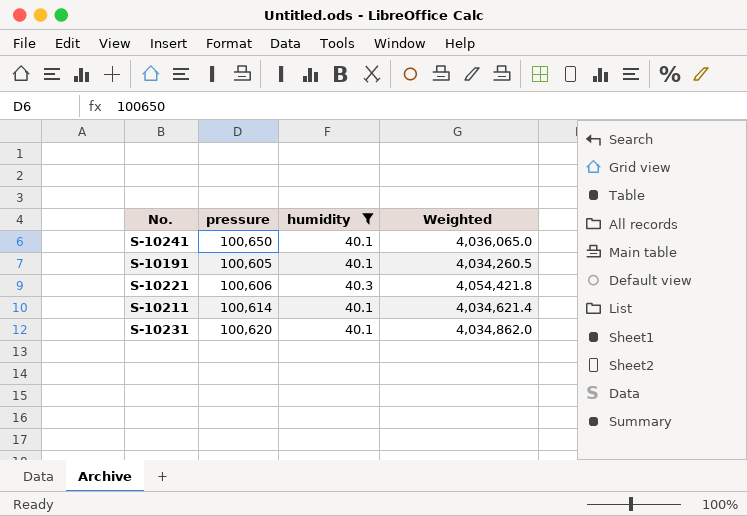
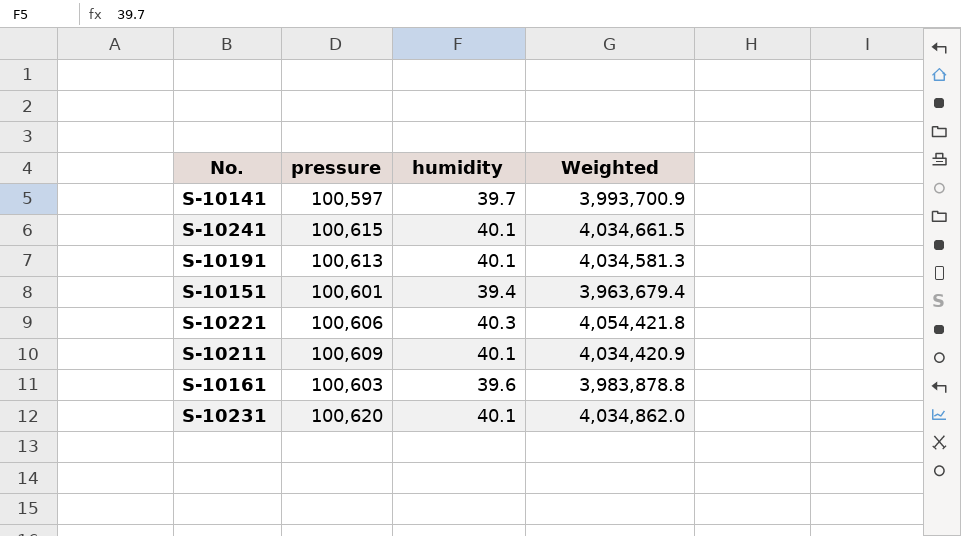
filter: humidity >= 40.1 -> none
S-10241 | pressure: 100,650 -> 100,615
S-10241 | Weighted: 4,036,065.0 -> 4,034,661.5
S-10191 | pressure: 100,605 -> 100,613
S-10191 | Weighted: 4,034,260.5 -> 4,034,581.3
S-10211 | pressure: 100,614 -> 100,609
S-10211 | Weighted: 4,034,621.4 -> 4,034,420.9

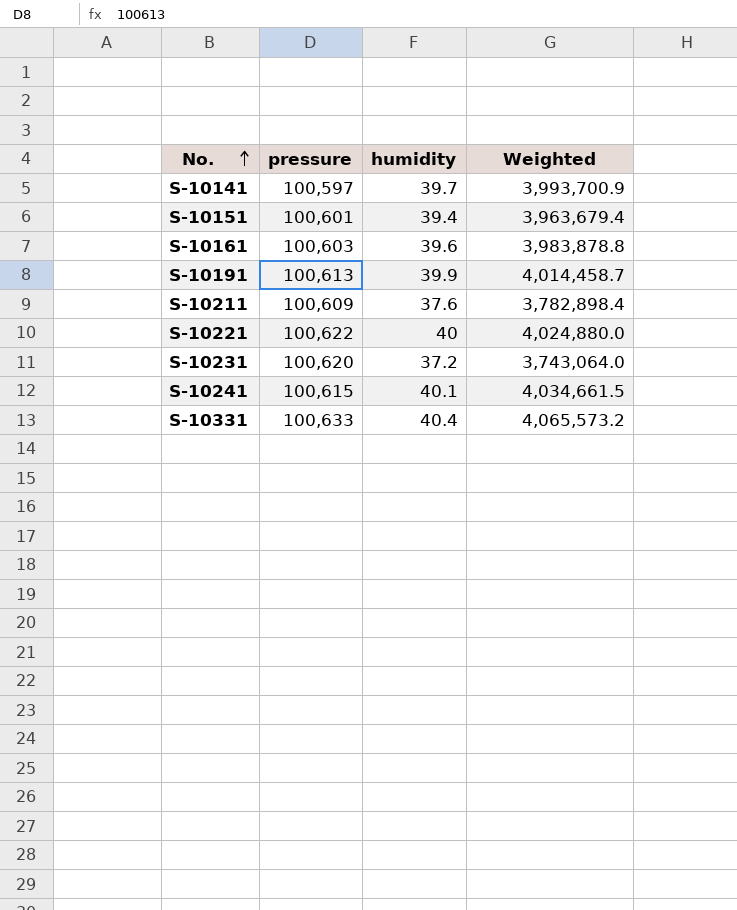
row order: none -> No. ascending
S-10191 | humidity: 40.1 -> 39.9
S-10191 | Weighted: 4,034,581.3 -> 4,014,458.7
S-10211 | humidity: 40.1 -> 37.6
S-10211 | Weighted: 4,034,420.9 -> 3,782,898.4
S-10221 | pressure: 100,606 -> 100,622
S-10221 | humidity: 40.3 -> 40
S-10221 | Weighted: 4,054,421.8 -> 4,024,880.0
S-10231 | humidity: 40.1 -> 37.2
S-10231 | Weighted: 4,034,862.0 -> 3,743,064.0
row S-10331: none -> 100,633 | 40.4 | 4,065,573.2

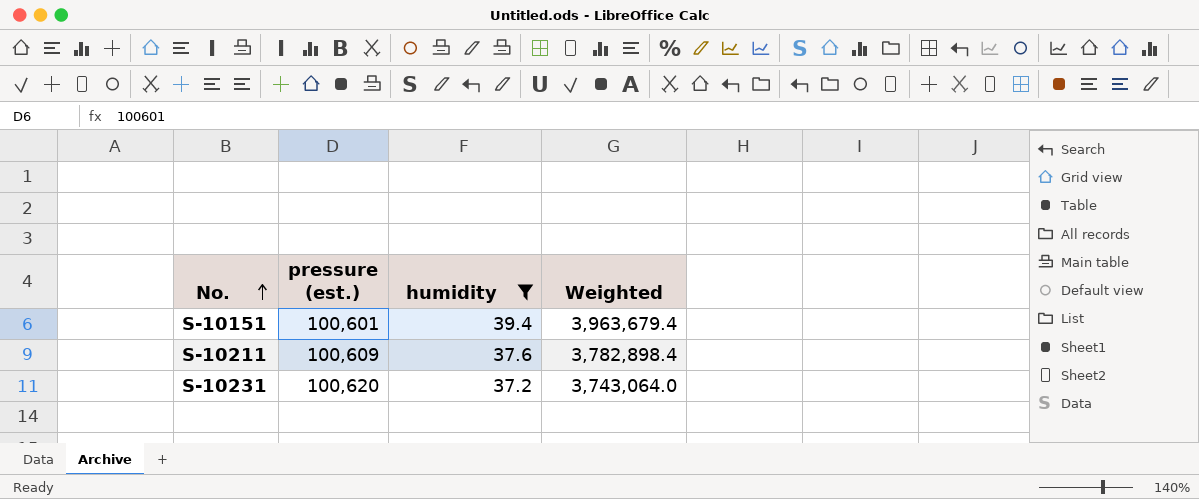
filter: none -> humidity <= 39.4
column name: pressure -> pressure (est.)

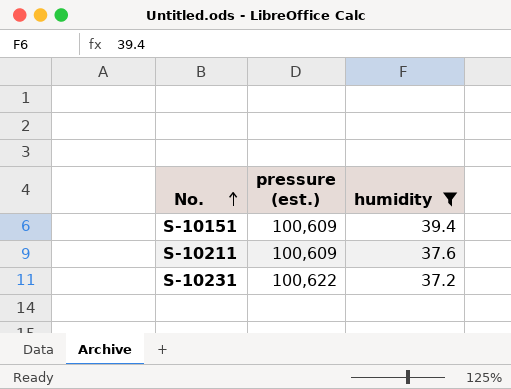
column Weighted | formula: [pressure (est.)] * [humidity] -> none
S-10151 | pressure (est.): 100,601 -> 100,609
S-10231 | pressure (est.): 100,620 -> 100,622

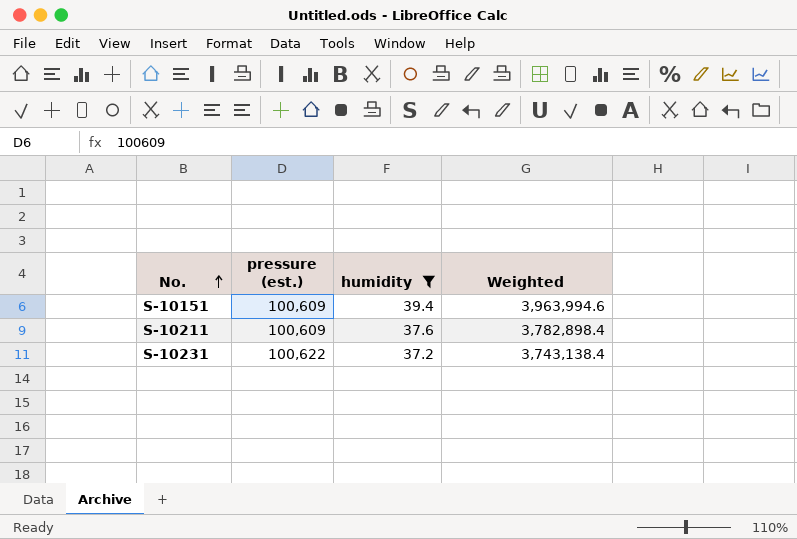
column Weighted | formula: none -> [pressure (est.)] * [humidity]

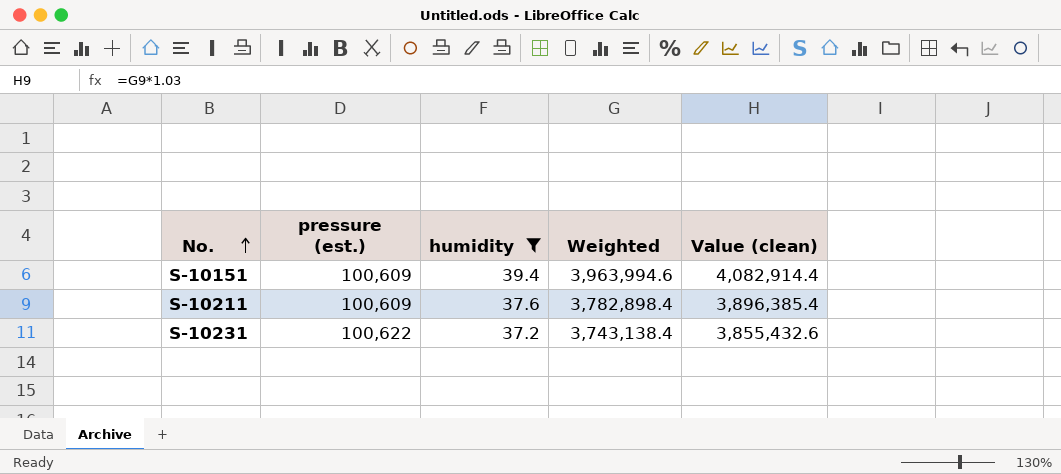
column Value (clean) | formula: none -> [Weighted] * 1.03

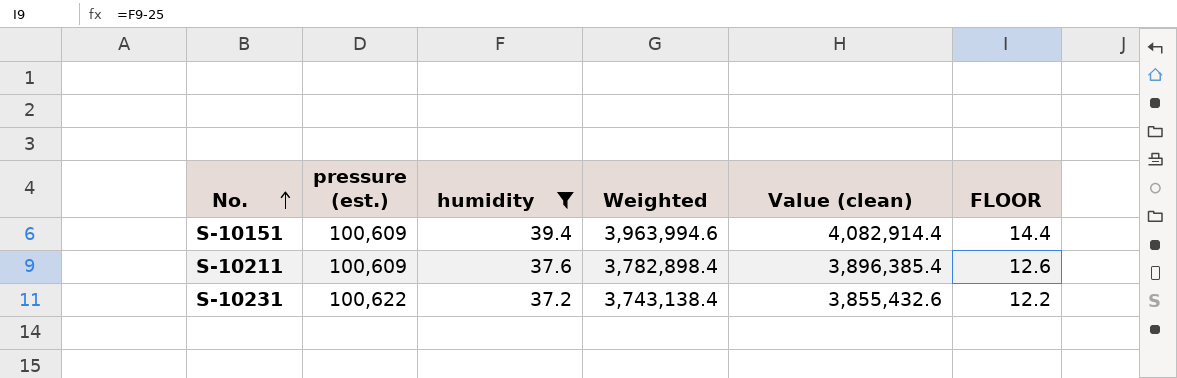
column FLOOR | formula: none -> [humidity] - 25

